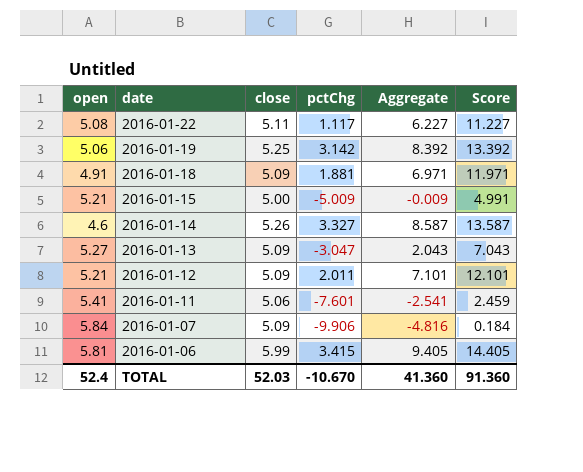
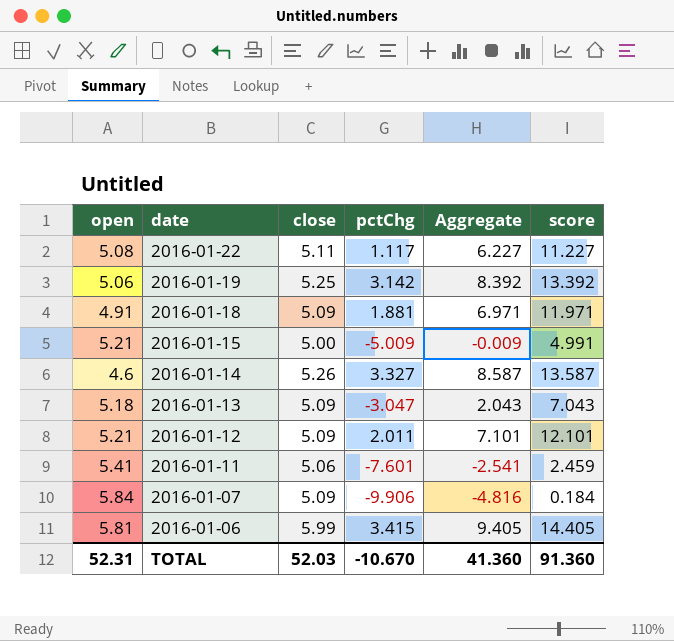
column name: Score -> score
2016-01-13 | open: 5.27 -> 5.18
TOTAL | open: 52.4 -> 52.31

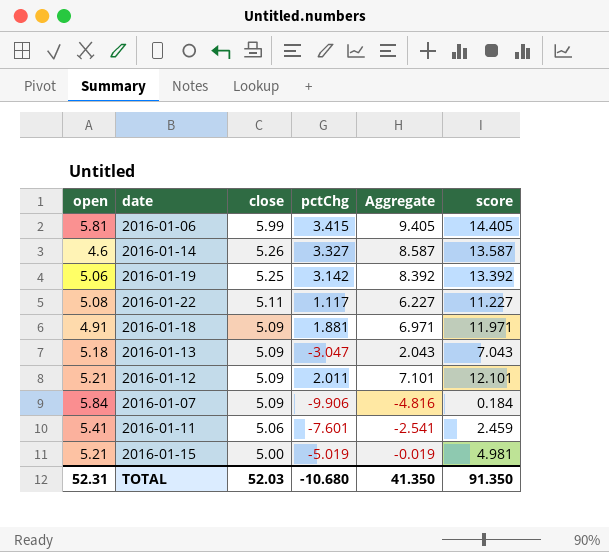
row order: date descending -> close descending
2016-01-15 | pctChg: -5.009 -> -5.019
2016-01-15 | Aggregate: -0.009 -> -0.019
2016-01-15 | score: 4.991 -> 4.981
TOTAL | pctChg: -10.670 -> -10.680
TOTAL | Aggregate: 41.360 -> 41.350
TOTAL | score: 91.360 -> 91.350

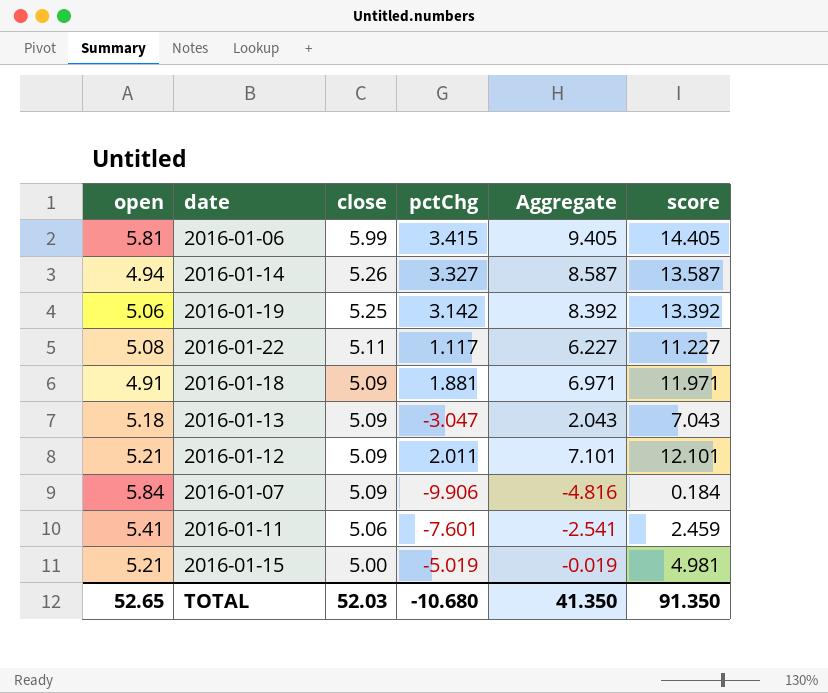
2016-01-14 | open: 4.6 -> 4.94
TOTAL | open: 52.31 -> 52.65

